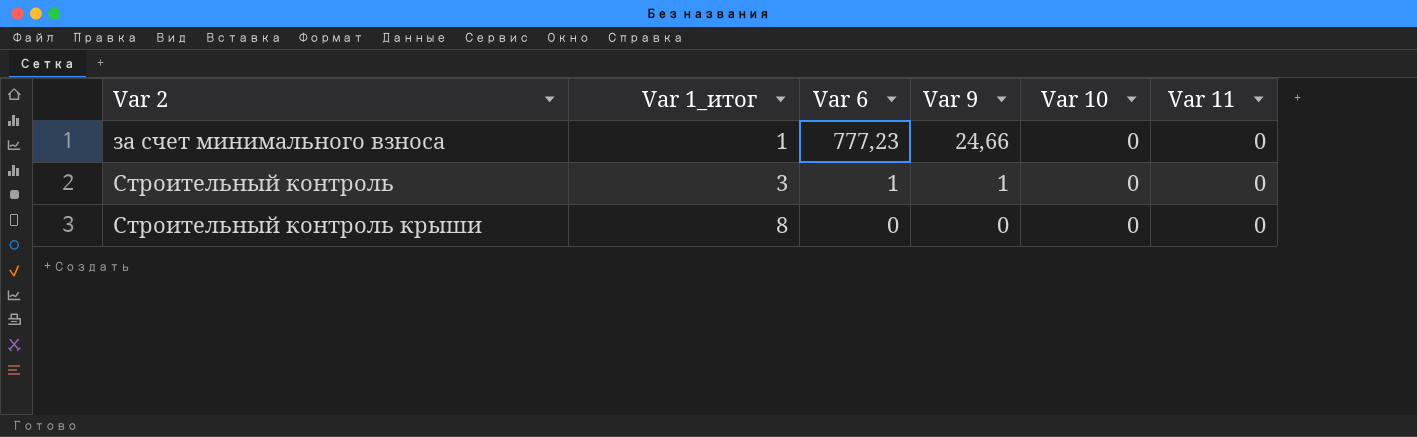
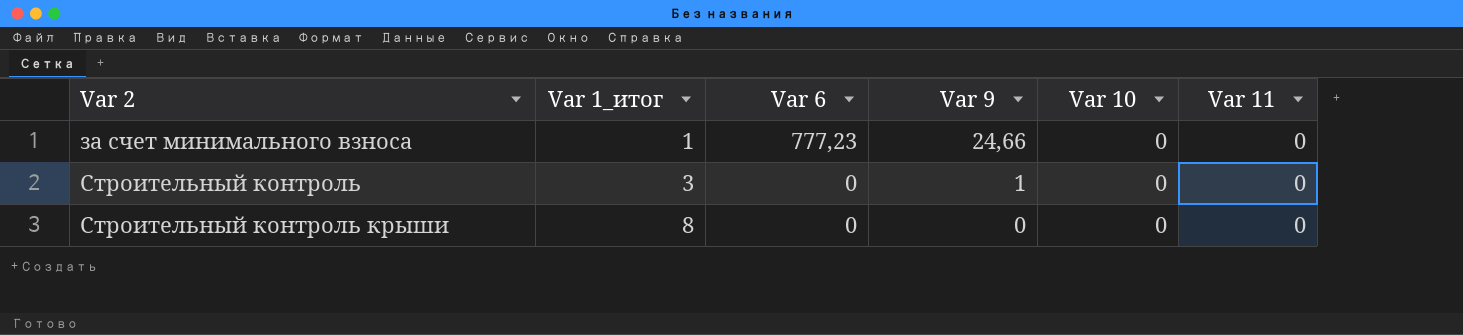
Строительный контроль | Var 6: 1 -> 0

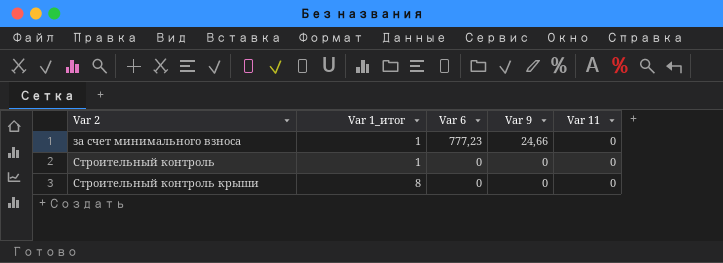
column Var 10 | position: 5 -> none
Строительный контроль | Var 1_итог: 3 -> 1
Строительный контроль | Var 9: 1 -> 0

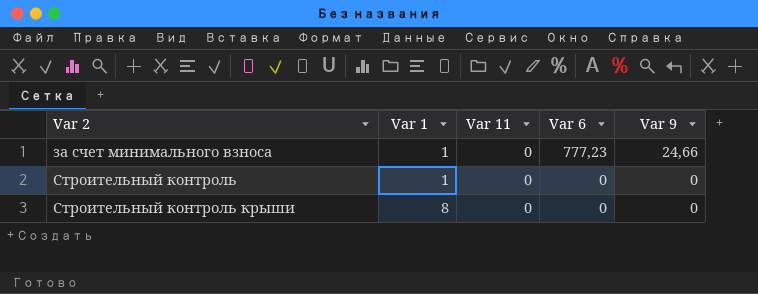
column name: Var 1_итог -> Var 1
column Var 11 | position: 5 -> 3

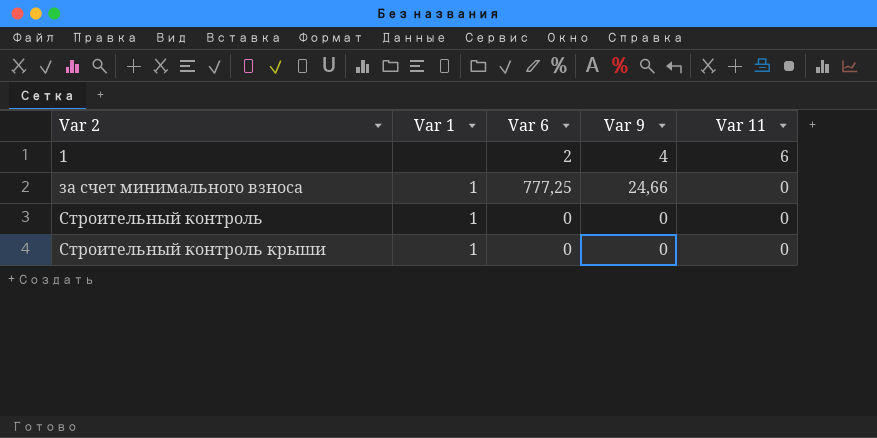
column Var 11 | position: 3 -> 5
row 1: none -> none | 2 | 4 | 6
за счет минимального взноса | Var 6: 777,23 -> 777,25
Строительный контроль крыши | Var 1: 8 -> 1

